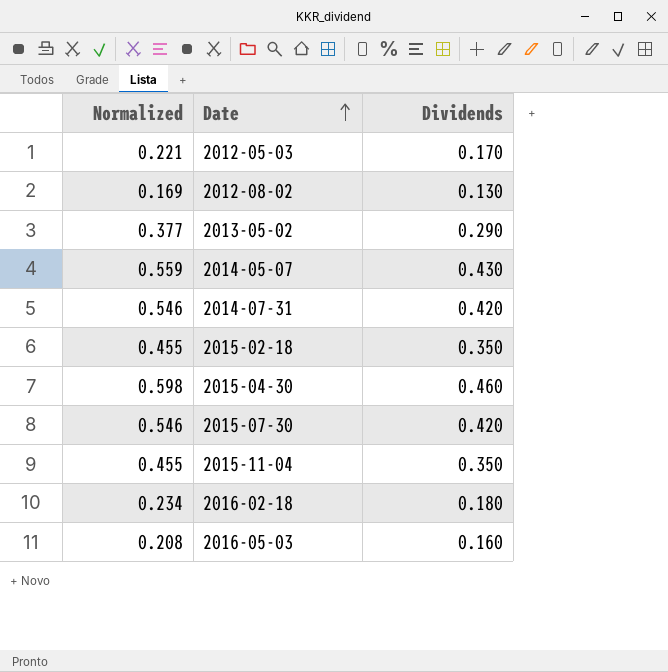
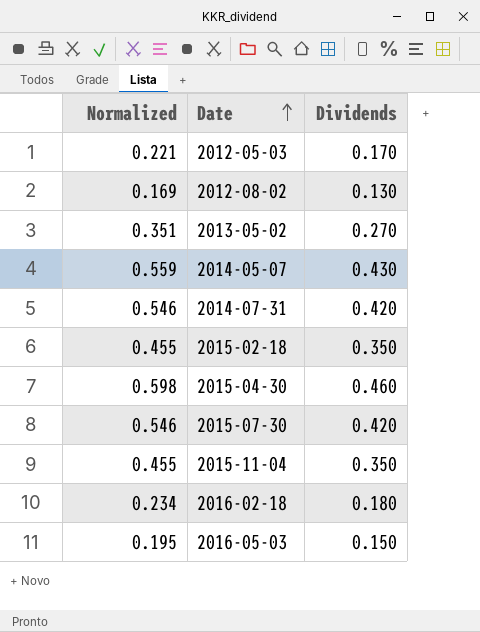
2013-05-02 | Normalized: 0.377 -> 0.351
2013-05-02 | Dividends: 0.290 -> 0.270
2016-05-03 | Normalized: 0.208 -> 0.195
2016-05-03 | Dividends: 0.160 -> 0.150

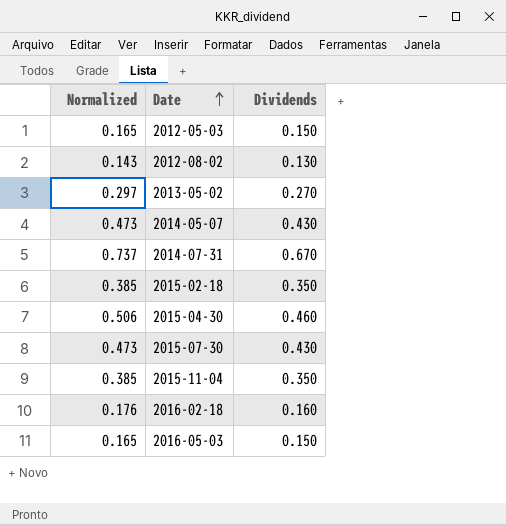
column Normalized | formula: [Dividends] * 1.3 -> [Dividends] * 1.1
2012-05-03 | Dividends: 0.170 -> 0.150
2014-07-31 | Dividends: 0.420 -> 0.670
2015-07-30 | Dividends: 0.420 -> 0.430
2016-02-18 | Dividends: 0.180 -> 0.160

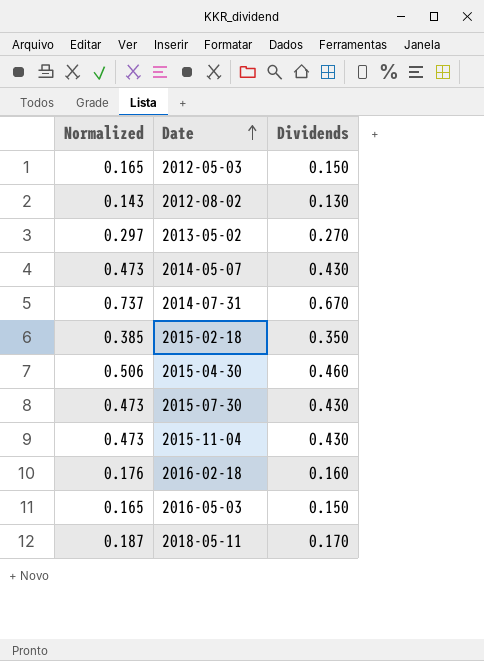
2015-11-04 | Normalized: 0.385 -> 0.473
2015-11-04 | Dividends: 0.350 -> 0.430
row 2018-05-11: none -> 0.187 | 0.170

